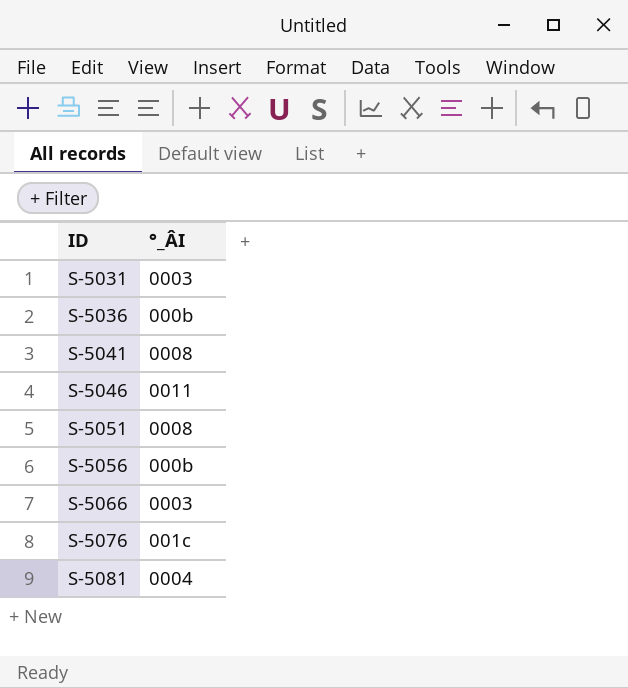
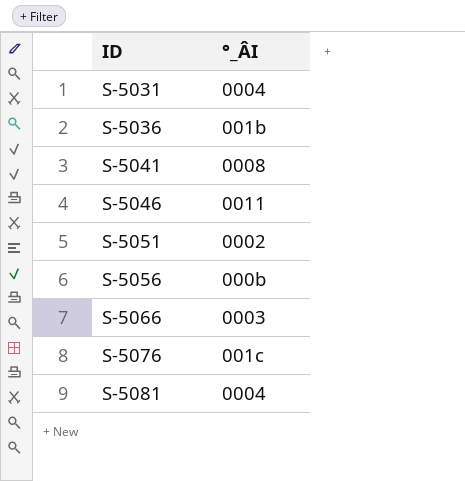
S-5031 | °_ÂI: 0003 -> 0004
S-5036 | °_ÂI: 000b -> 001b
S-5051 | °_ÂI: 0008 -> 0002

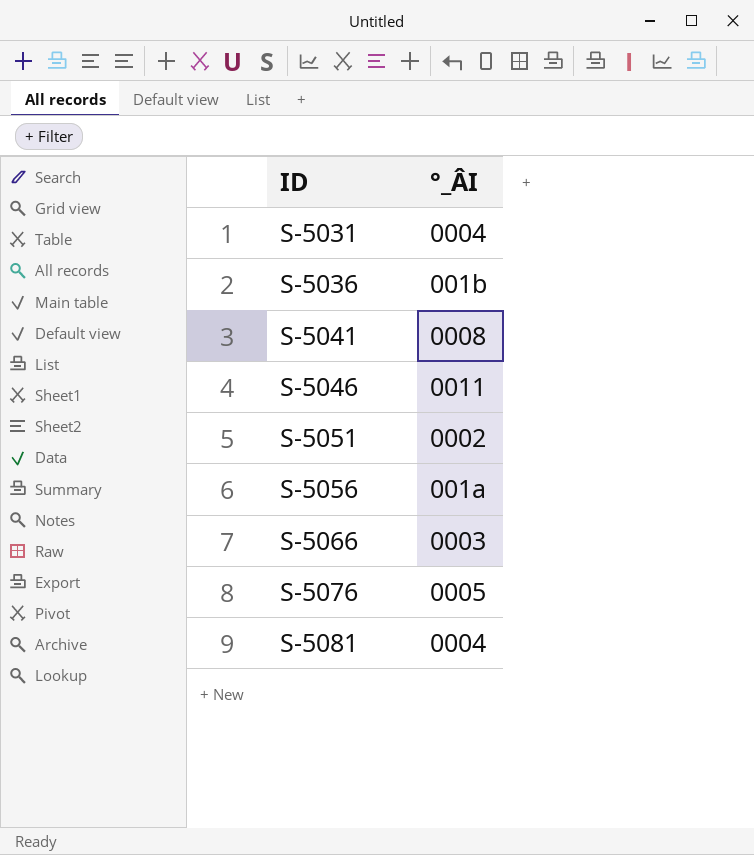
S-5056 | °_ÂI: 000b -> 001a
S-5076 | °_ÂI: 001c -> 0005

